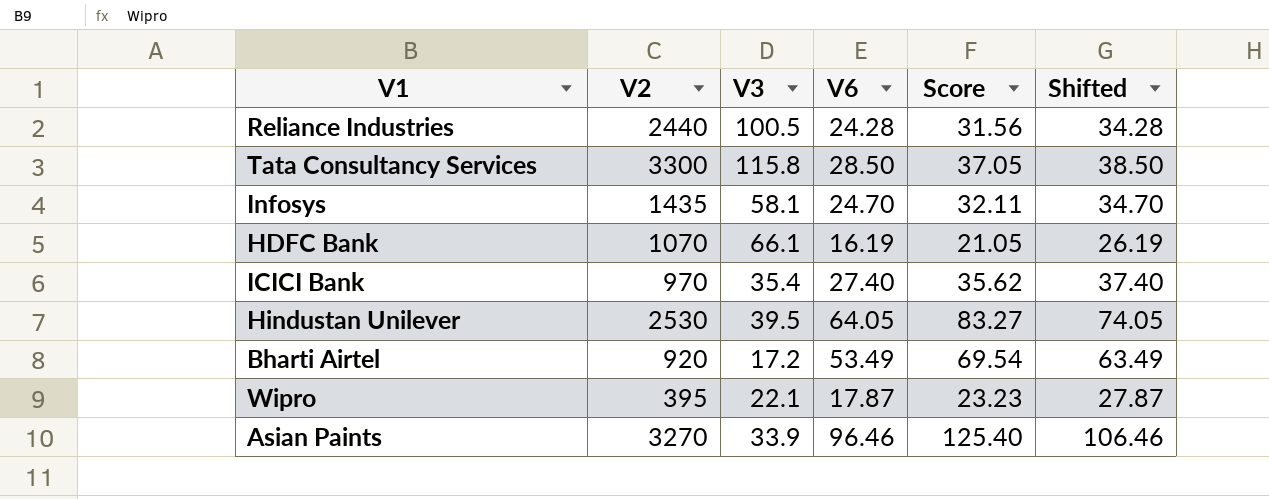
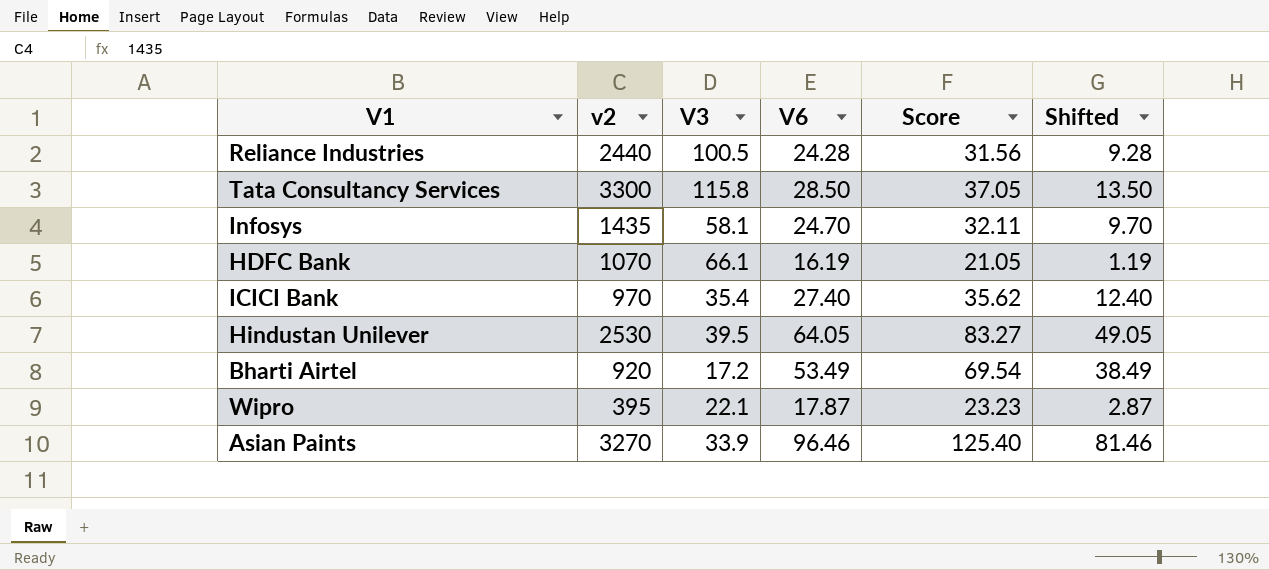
column name: V2 -> v2
column Shifted | formula: [V6] + 10 -> [V6] - 15

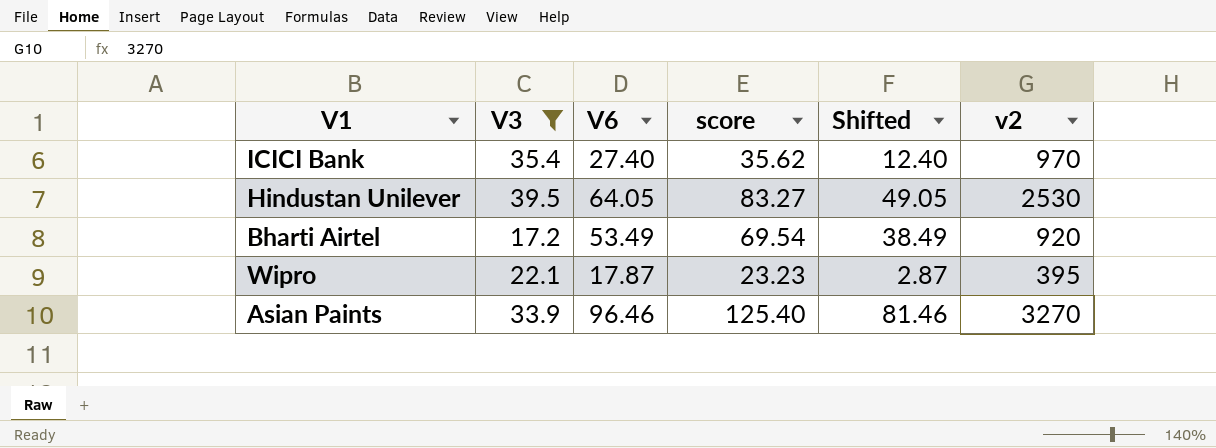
filter: none -> V3 <= 39.5
column name: Score -> score
column v2 | position: 2 -> 6

